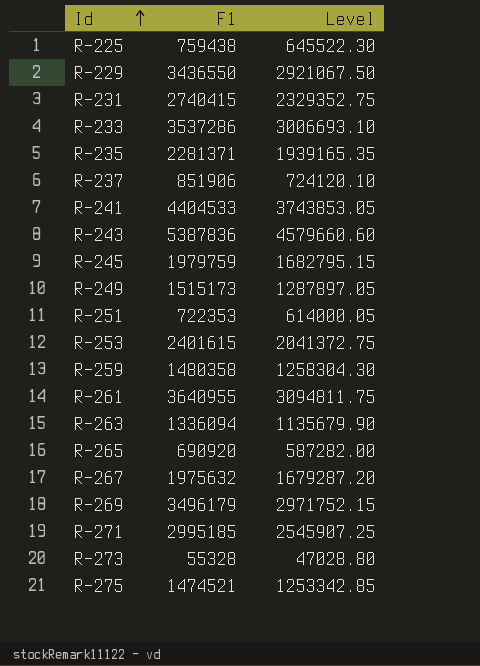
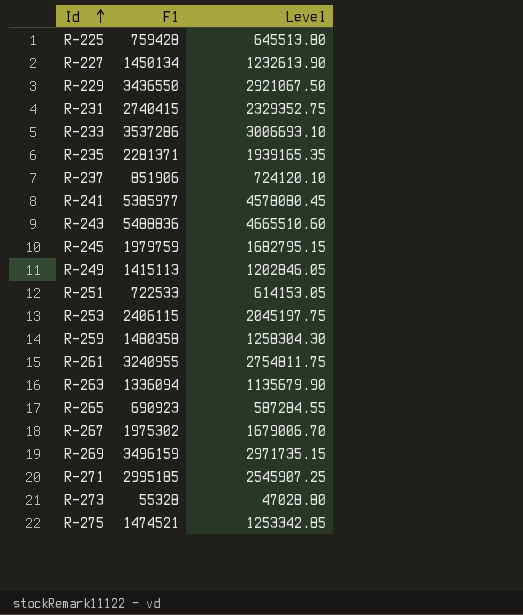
R-225 | F1: 759438 -> 759428
R-225 | Level: 645522.30 -> 645513.80
row R-227: none -> 1450134 | 1232613.90
R-241 | F1: 4404533 -> 5385977
R-241 | Level: 3743853.05 -> 4578080.45
R-243 | F1: 5387836 -> 5488836
R-243 | Level: 4579660.60 -> 4665510.60
R-249 | F1: 1515173 -> 1415113
R-249 | Level: 1287897.05 -> 1202846.05
R-251 | F1: 722353 -> 722533
R-251 | Level: 614000.05 -> 614153.05
R-253 | F1: 2401615 -> 2406115
R-253 | Level: 2041372.75 -> 2045197.75
R-261 | F1: 3640955 -> 3240955
R-261 | Level: 3094811.75 -> 2754811.75
R-265 | F1: 690920 -> 690923
R-265 | Level: 587282.00 -> 587284.55
R-267 | F1: 1975632 -> 1975302
R-267 | Level: 1679287.20 -> 1679006.70
R-269 | F1: 3496179 -> 3496159
R-269 | Level: 2971752.15 -> 2971735.15

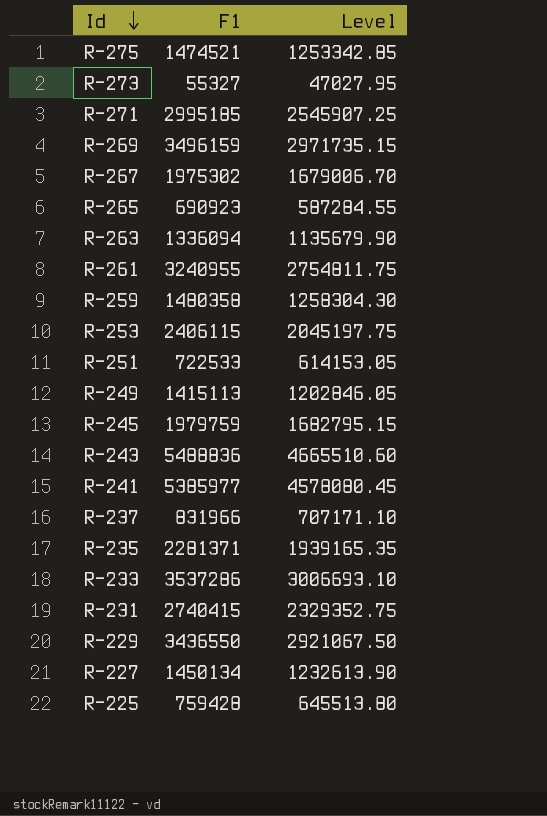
row order: Id ascending -> Id descending
R-273 | F1: 55328 -> 55327
R-273 | Level: 47028.80 -> 47027.95
R-237 | F1: 851906 -> 831966
R-237 | Level: 724120.10 -> 707171.10

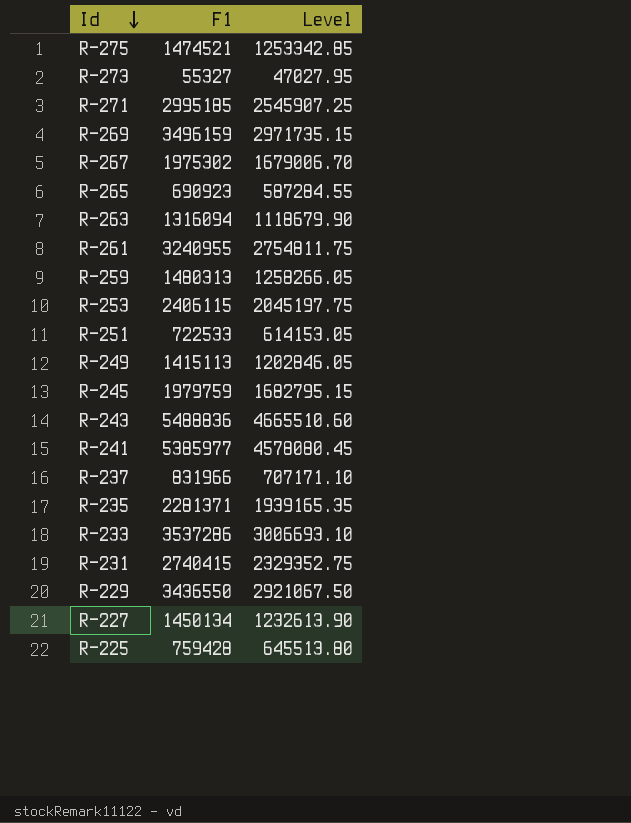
R-263 | F1: 1336094 -> 1316094
R-263 | Level: 1135679.90 -> 1118679.90
R-259 | F1: 1480358 -> 1480313
R-259 | Level: 1258304.30 -> 1258266.05

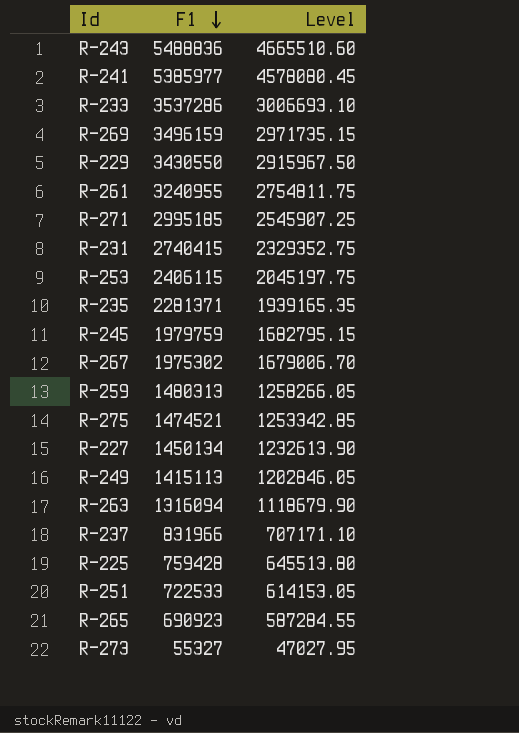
row order: Id descending -> F1 descending
R-229 | F1: 3436550 -> 3430550
R-229 | Level: 2921067.50 -> 2915967.50

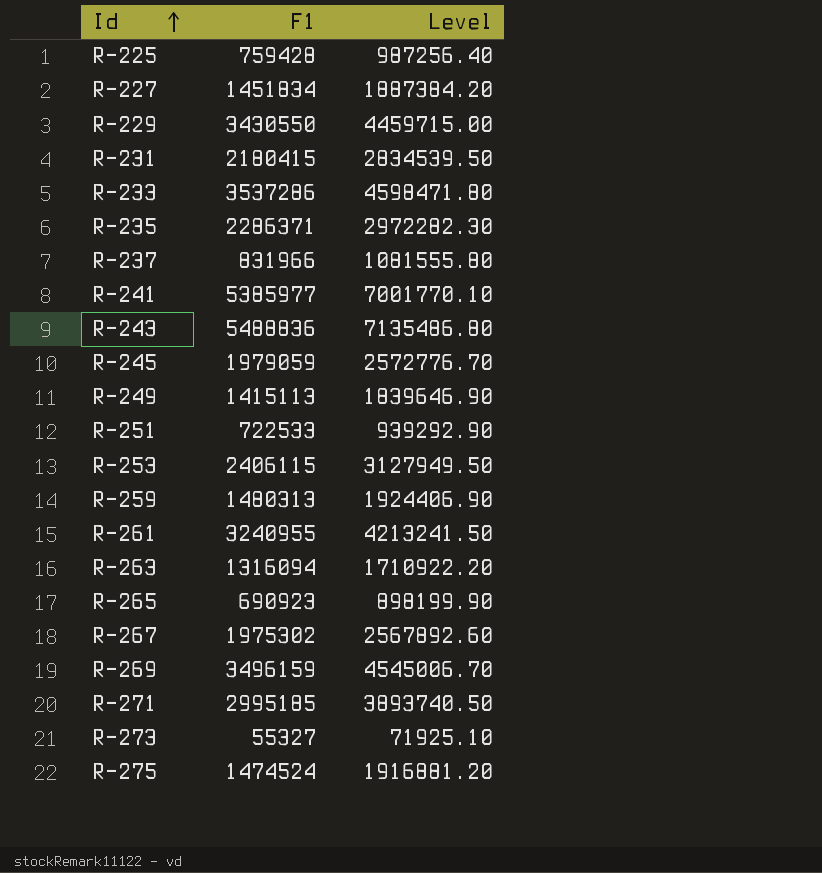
row order: F1 descending -> Id ascending
column Level | formula: [F1] * 0.85 -> [F1] * 1.3
R-227 | F1: 1450134 -> 1451834
R-231 | F1: 2740415 -> 2180415
R-235 | F1: 2281371 -> 2286371
R-245 | F1: 1979759 -> 1979059
R-275 | F1: 1474521 -> 1474524

